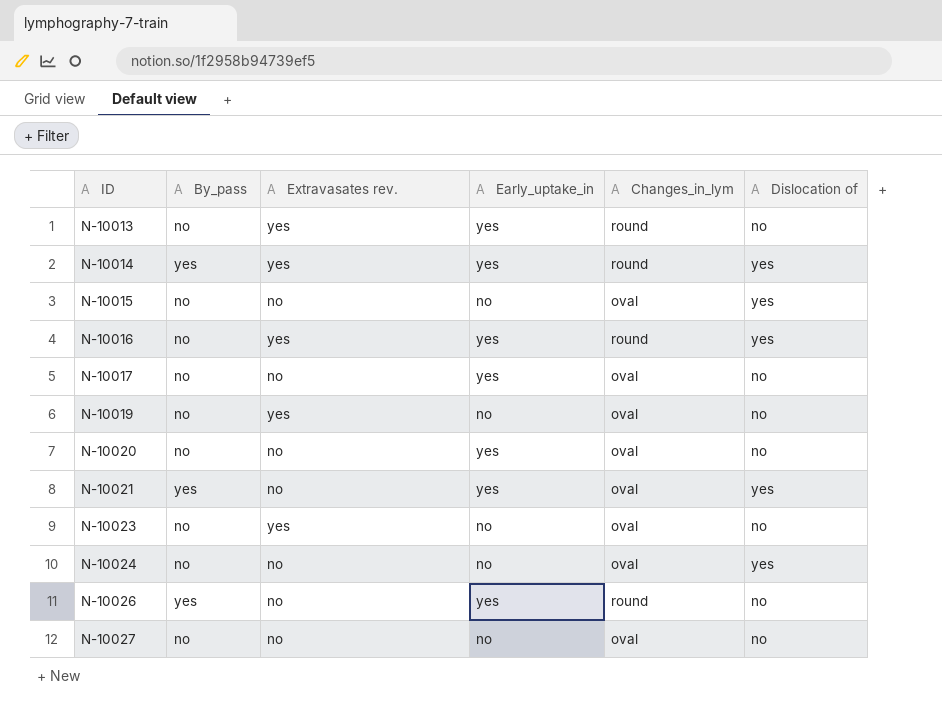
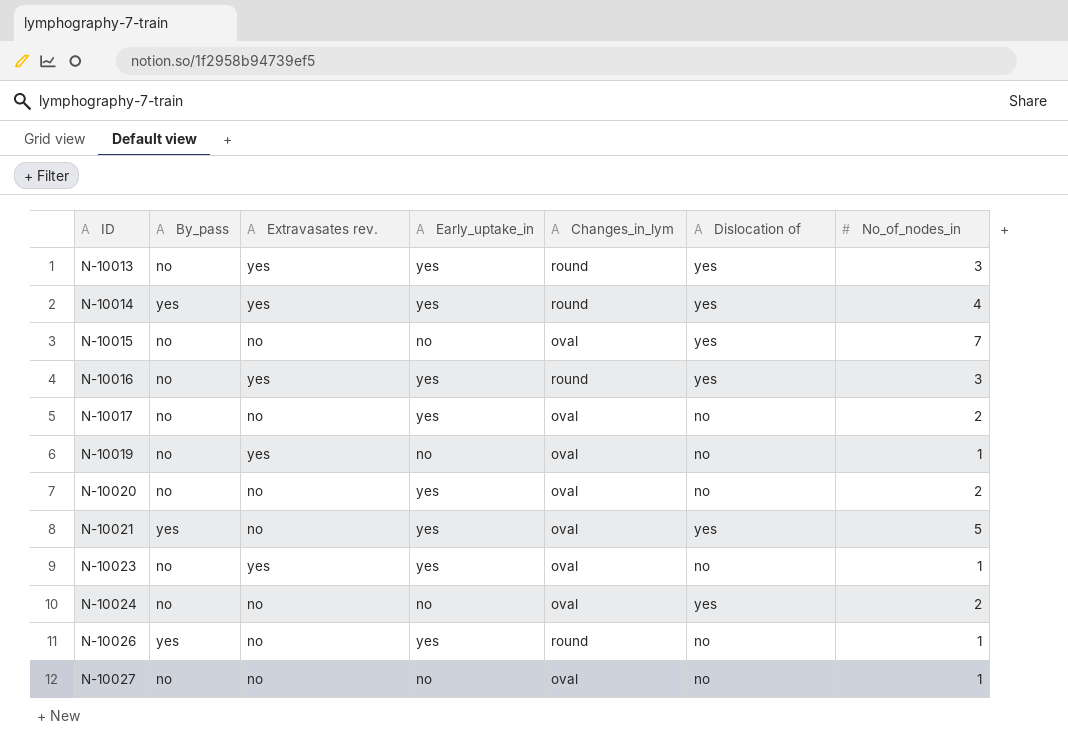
column No_of_nodes_in | position: none -> 7
N-10013 | Dislocation of: no -> yes
N-10023 | Early_uptake_in: no -> yes

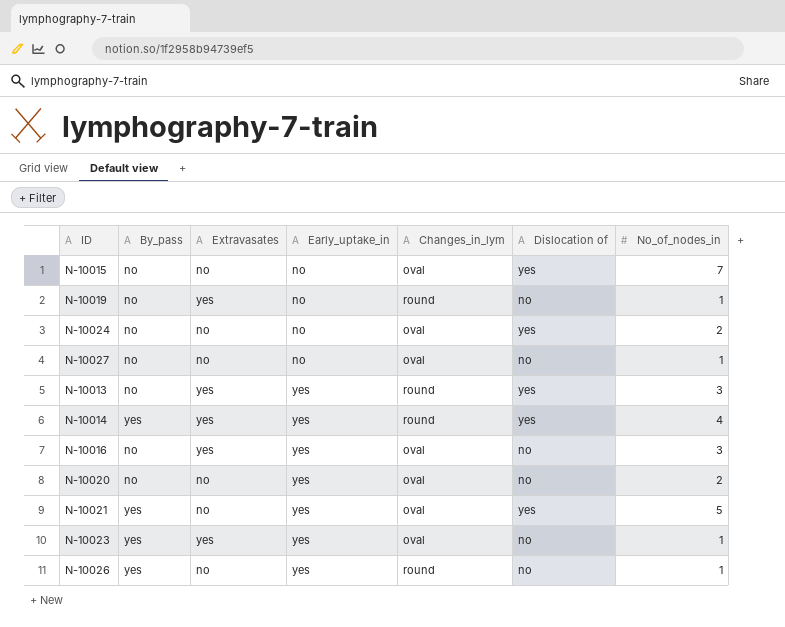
row order: ID ascending -> Early_uptake_in ascending
column name: Extravasates rev. -> Extravasates
row N-10017: no | no | yes | oval | no | 2 -> none
N-10019 | Changes_in_lym: oval -> round
N-10016 | Changes_in_lym: round -> oval
N-10016 | Dislocation of: yes -> no
N-10023 | By_pass: no -> yes

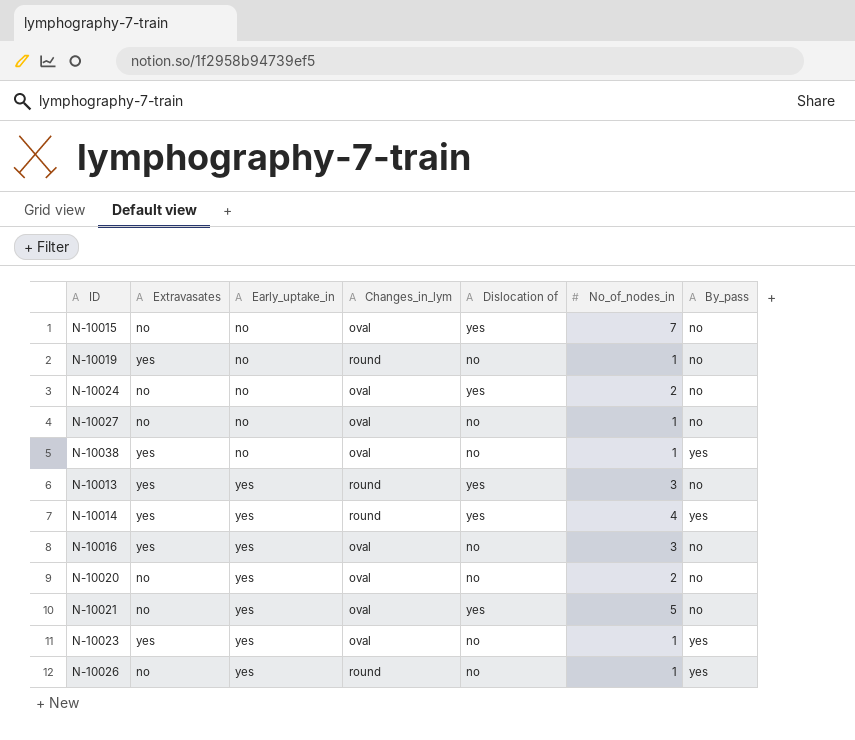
column By_pass | position: 2 -> 7
row N-10038: none -> yes | no | oval | no | 1 | yes
N-10021 | By_pass: yes -> no

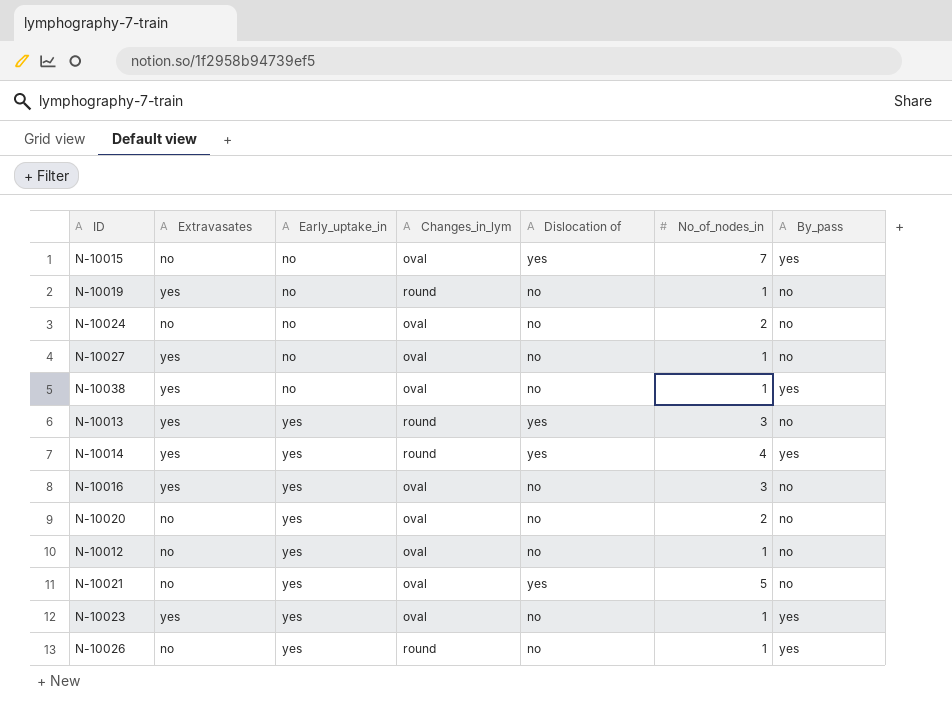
N-10015 | By_pass: no -> yes
N-10024 | Dislocation of: yes -> no
N-10027 | Extravasates: no -> yes
row N-10012: none -> no | yes | oval | no | 1 | no

